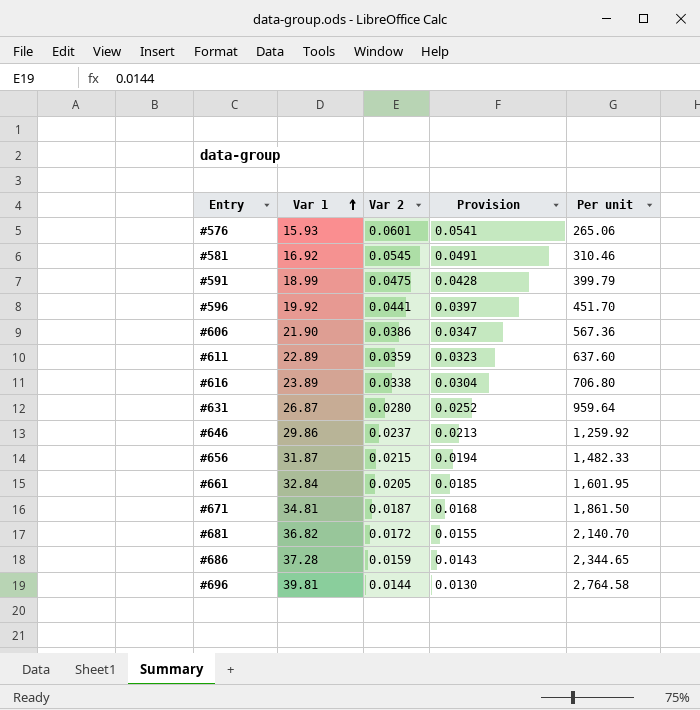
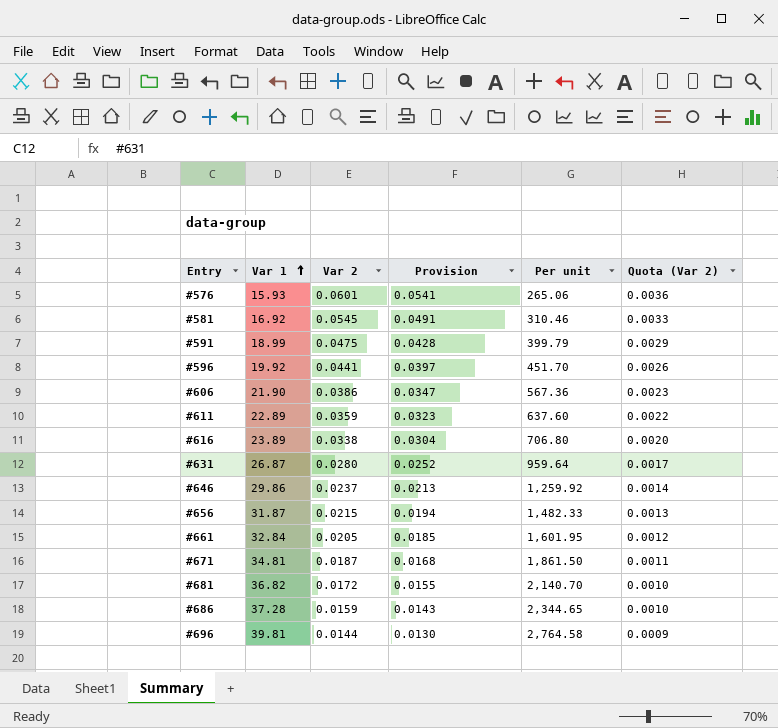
column Quota (Var 2) | formula: none -> [Var 2] * 0.06

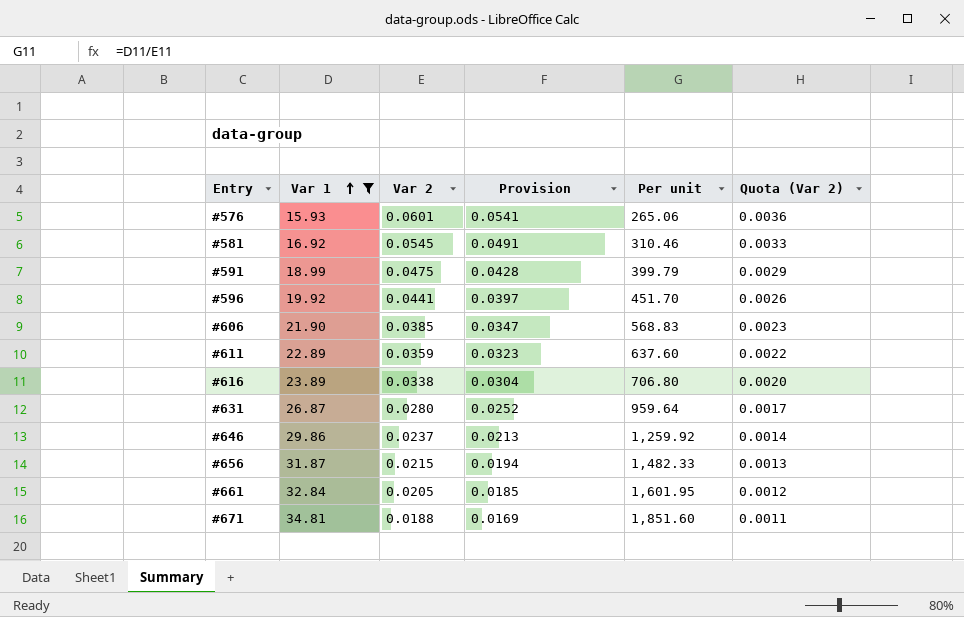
filter: none -> Var 1 <= 34.81
#606 | Var 2: 0.0386 -> 0.0385
#606 | Per unit: 567.36 -> 568.83
#671 | Var 2: 0.0187 -> 0.0188
#671 | Provision: 0.0168 -> 0.0169
#671 | Per unit: 1,861.50 -> 1,851.60

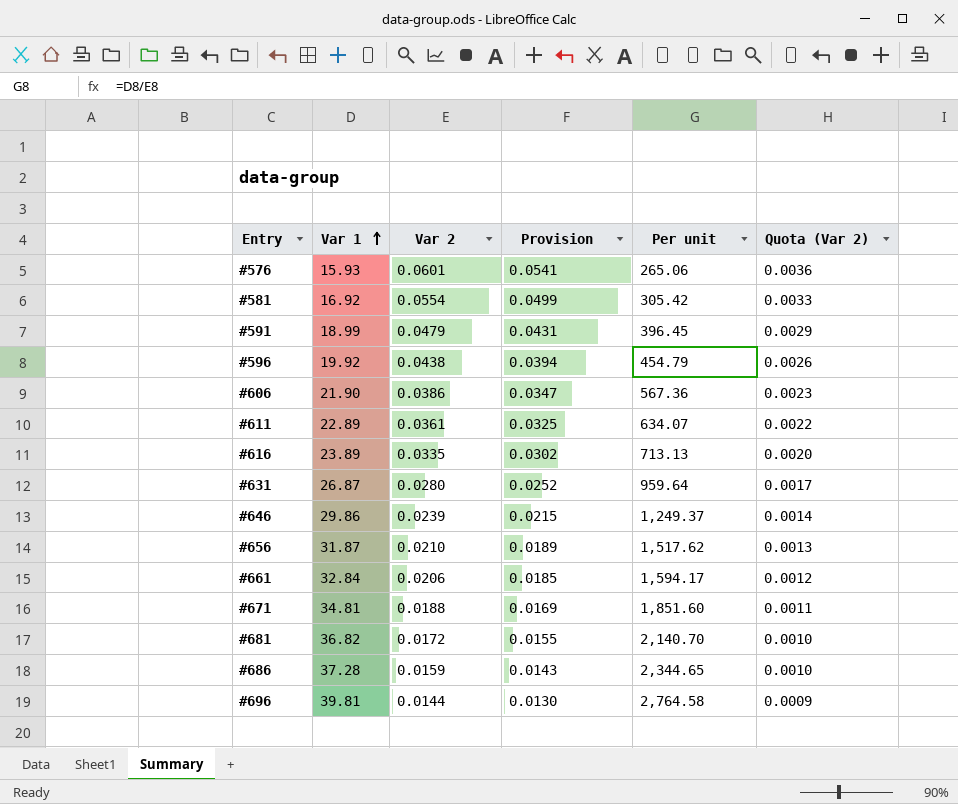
filter: Var 1 <= 34.81 -> none
#581 | Var 2: 0.0545 -> 0.0554
#581 | Provision: 0.0491 -> 0.0499
#581 | Per unit: 310.46 -> 305.42
#591 | Var 2: 0.0475 -> 0.0479
#591 | Provision: 0.0428 -> 0.0431
#591 | Per unit: 399.79 -> 396.45
#596 | Var 2: 0.0441 -> 0.0438
#596 | Provision: 0.0397 -> 0.0394
#596 | Per unit: 451.70 -> 454.79
#606 | Var 2: 0.0385 -> 0.0386
#606 | Per unit: 568.83 -> 567.36
#611 | Var 2: 0.0359 -> 0.0361
#611 | Provision: 0.0323 -> 0.0325
#611 | Per unit: 637.60 -> 634.07
#616 | Var 2: 0.0338 -> 0.0335
#616 | Provision: 0.0304 -> 0.0302
#616 | Per unit: 706.80 -> 713.13
#646 | Var 2: 0.0237 -> 0.0239
#646 | Provision: 0.0213 -> 0.0215
#646 | Per unit: 1,259.92 -> 1,249.37
#656 | Var 2: 0.0215 -> 0.0210
#656 | Provision: 0.0194 -> 0.0189
#656 | Per unit: 1,482.33 -> 1,517.62
#661 | Var 2: 0.0205 -> 0.0206
#661 | Per unit: 1,601.95 -> 1,594.17

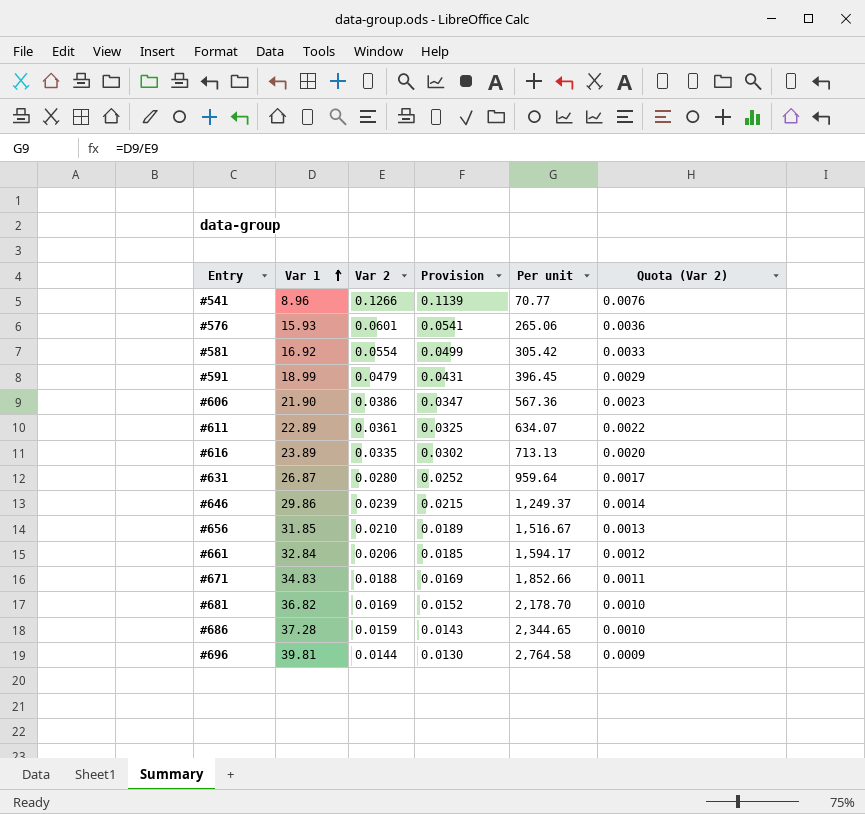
row #596: 19.92 | 0.0438 | 0.0394 | 454.79 | 0.0026 -> none
row #541: none -> 8.96 | 0.1266 | 0.1139 | 70.77 | 0.0076
#656 | Var 1: 31.87 -> 31.85
#656 | Per unit: 1,517.62 -> 1,516.67
#671 | Var 1: 34.81 -> 34.83
#671 | Per unit: 1,851.60 -> 1,852.66
#681 | Var 2: 0.0172 -> 0.0169
#681 | Provision: 0.0155 -> 0.0152
#681 | Per unit: 2,140.70 -> 2,178.70

